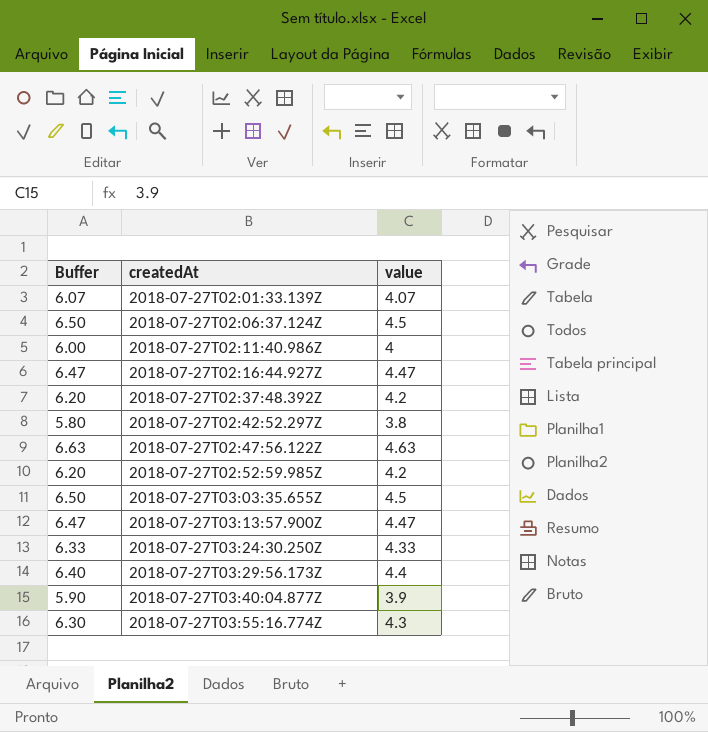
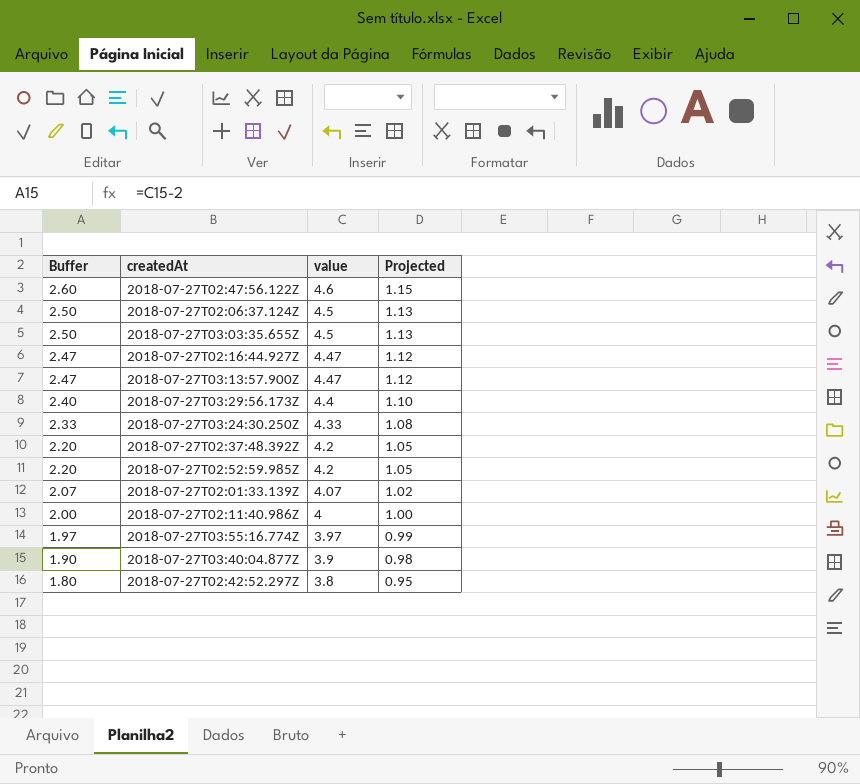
row order: createdAt ascending -> Buffer descending
column Buffer | formula: [value] + 2 -> [value] - 2
column Projected | formula: none -> [value] * 0.25
2018-07-27T02:47:56.122Z | value: 4.63 -> 4.6
2018-07-27T03:55:16.774Z | value: 4.3 -> 3.97

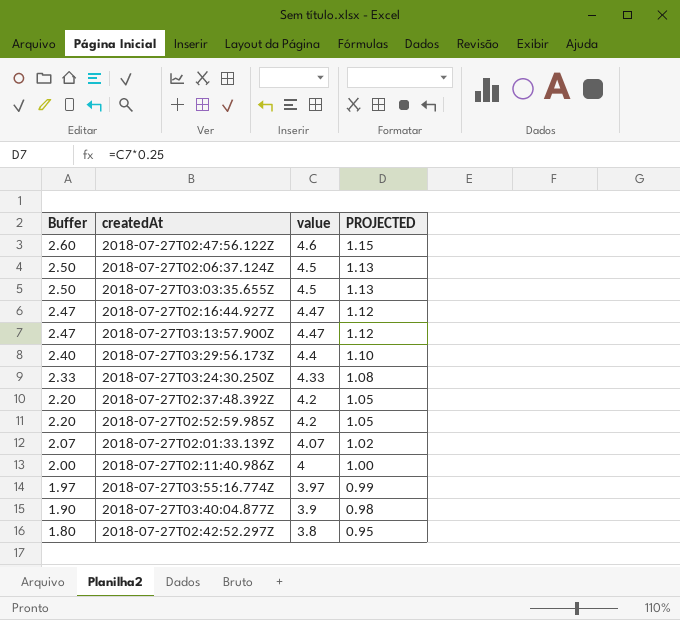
column name: Projected -> PROJECTED

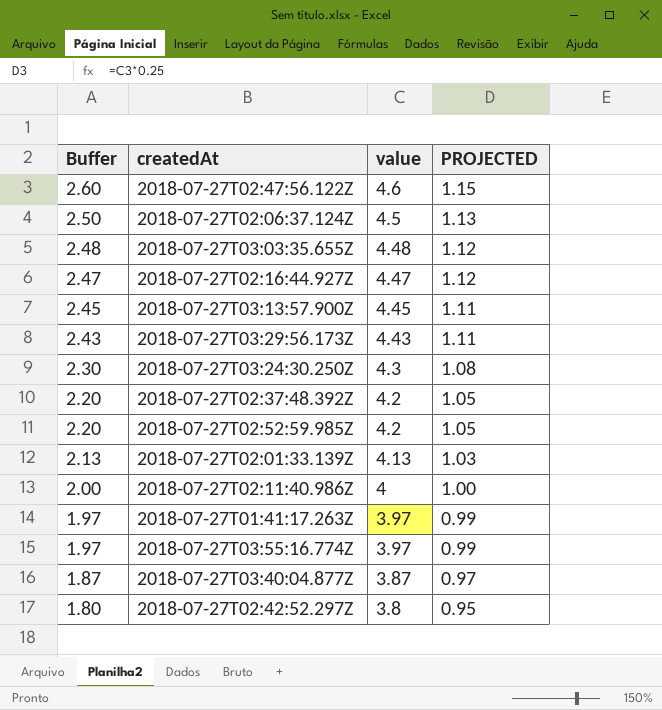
2018-07-27T03:03:35.655Z | Buffer: 2.50 -> 2.48
2018-07-27T03:03:35.655Z | value: 4.5 -> 4.48
2018-07-27T03:03:35.655Z | PROJECTED: 1.13 -> 1.12
2018-07-27T03:13:57.900Z | Buffer: 2.47 -> 2.45
2018-07-27T03:13:57.900Z | value: 4.47 -> 4.45
2018-07-27T03:13:57.900Z | PROJECTED: 1.12 -> 1.11
2018-07-27T03:29:56.173Z | Buffer: 2.40 -> 2.43
2018-07-27T03:29:56.173Z | value: 4.4 -> 4.43
2018-07-27T03:29:56.173Z | PROJECTED: 1.10 -> 1.11
2018-07-27T03:24:30.250Z | Buffer: 2.33 -> 2.30
2018-07-27T03:24:30.250Z | value: 4.33 -> 4.3
2018-07-27T02:01:33.139Z | Buffer: 2.07 -> 2.13
2018-07-27T02:01:33.139Z | value: 4.07 -> 4.13
2018-07-27T02:01:33.139Z | PROJECTED: 1.02 -> 1.03
row 2018-07-27T01:41:17.263Z: none -> 1.97 | 3.97 | 0.99
2018-07-27T03:40:04.877Z | Buffer: 1.90 -> 1.87
2018-07-27T03:40:04.877Z | value: 3.9 -> 3.87
2018-07-27T03:40:04.877Z | PROJECTED: 0.98 -> 0.97

